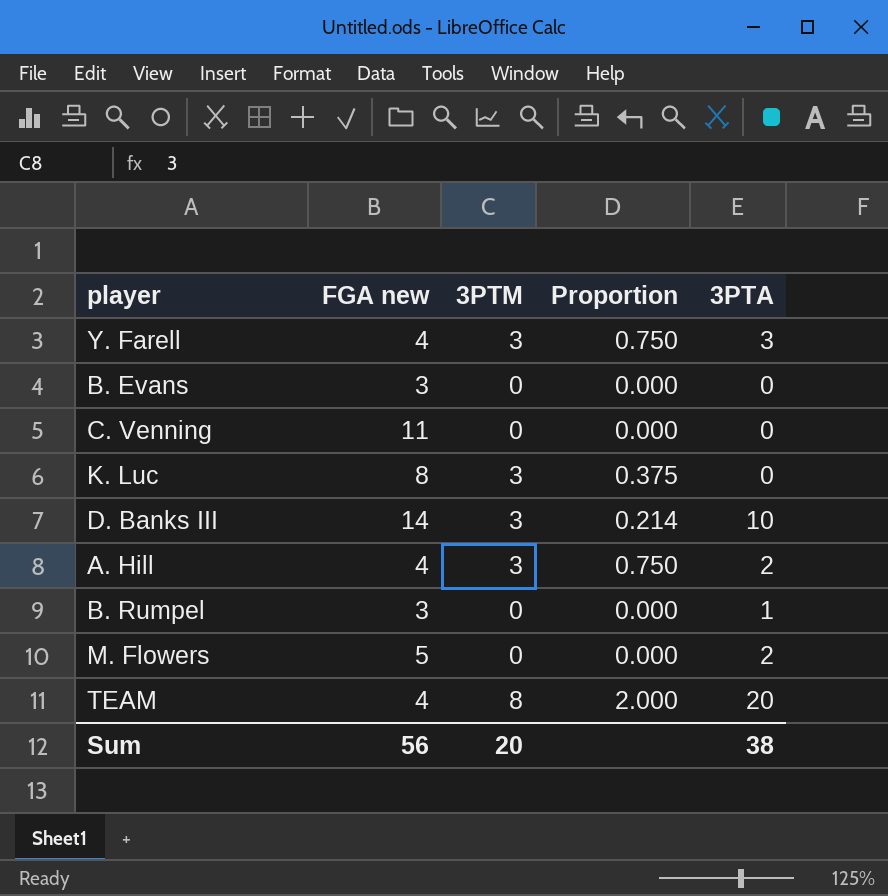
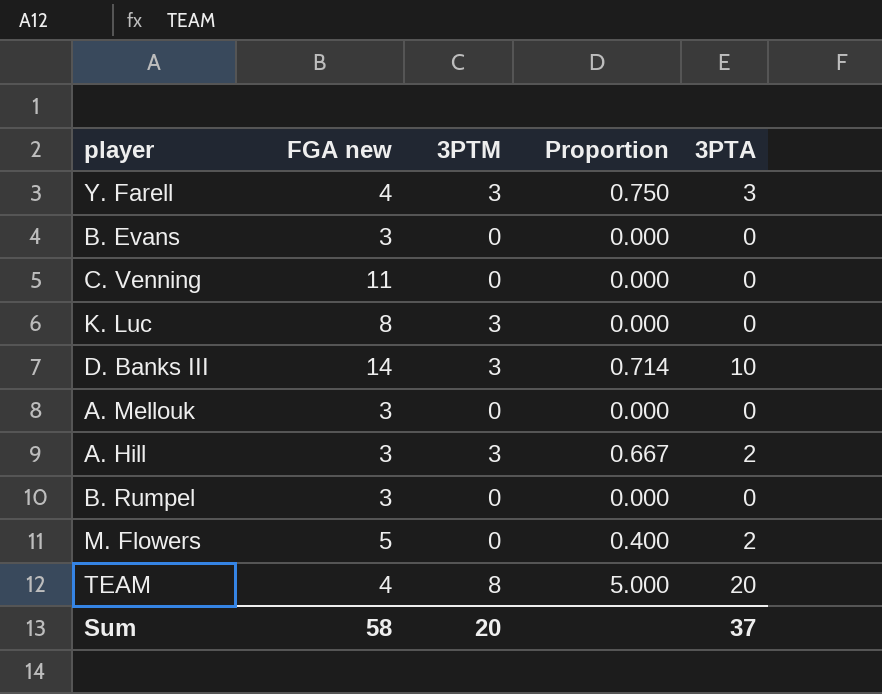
column Proportion | formula: [3PTM] / [FGA new] -> [3PTA] / [FGA new]
row A. Mellouk: none -> 3 | 0 | 0.000 | 0
A. Hill | FGA new: 4 -> 3
B. Rumpel | 3PTA: 1 -> 0
Sum | FGA new: 56 -> 58
Sum | 3PTA: 38 -> 37

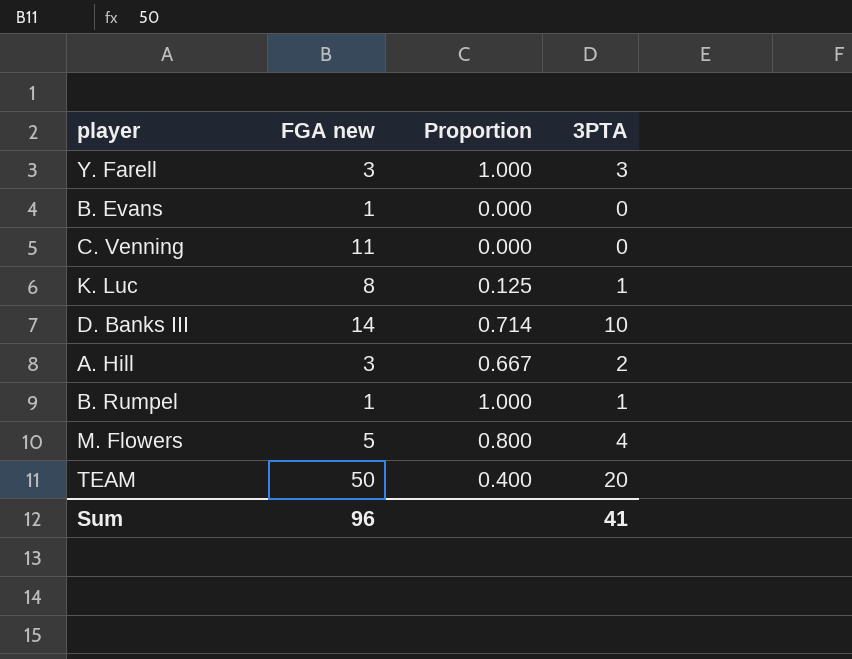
column 3PTM | position: 3 -> none
row A. Mellouk: 3 | 0 | 0.000 | 0 -> none
Y. Farell | FGA new: 4 -> 3
Y. Farell | Proportion: 0.750 -> 1.000
B. Evans | FGA new: 3 -> 1
K. Luc | Proportion: 0.000 -> 0.125
K. Luc | 3PTA: 0 -> 1
B. Rumpel | FGA new: 3 -> 1
B. Rumpel | Proportion: 0.000 -> 1.000
B. Rumpel | 3PTA: 0 -> 1
M. Flowers | Proportion: 0.400 -> 0.800
M. Flowers | 3PTA: 2 -> 4
TEAM | FGA new: 4 -> 50
TEAM | Proportion: 5.000 -> 0.400
Sum | FGA new: 58 -> 96
Sum | 3PTA: 37 -> 41

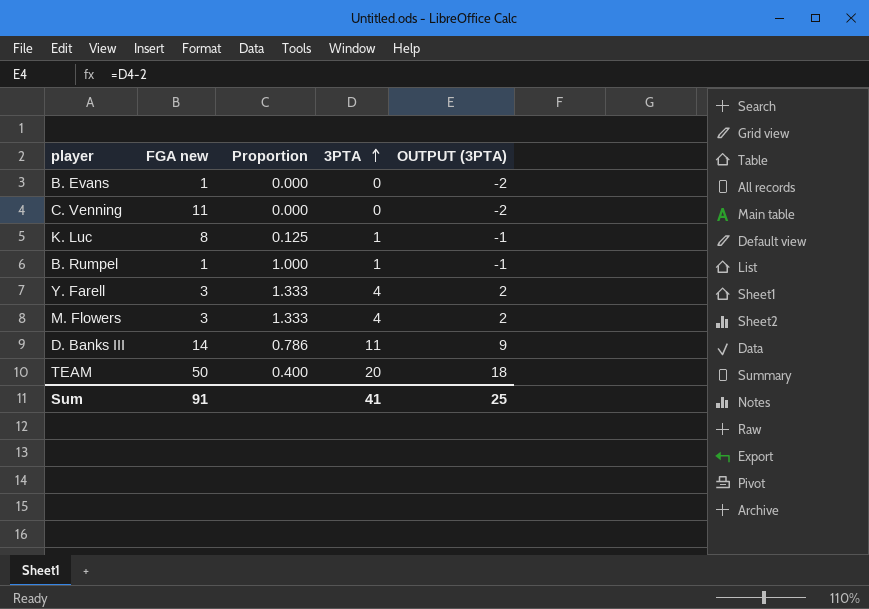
row order: none -> 3PTA ascending
column OUTPUT (3PTA) | formula: none -> [3PTA] - 2
row A. Hill: 3 | 0.667 | 2 -> none
Y. Farell | Proportion: 1.000 -> 1.333
Y. Farell | 3PTA: 3 -> 4
M. Flowers | FGA new: 5 -> 3
M. Flowers | Proportion: 0.800 -> 1.333
D. Banks III | Proportion: 0.714 -> 0.786
D. Banks III | 3PTA: 10 -> 11
Sum | FGA new: 96 -> 91

